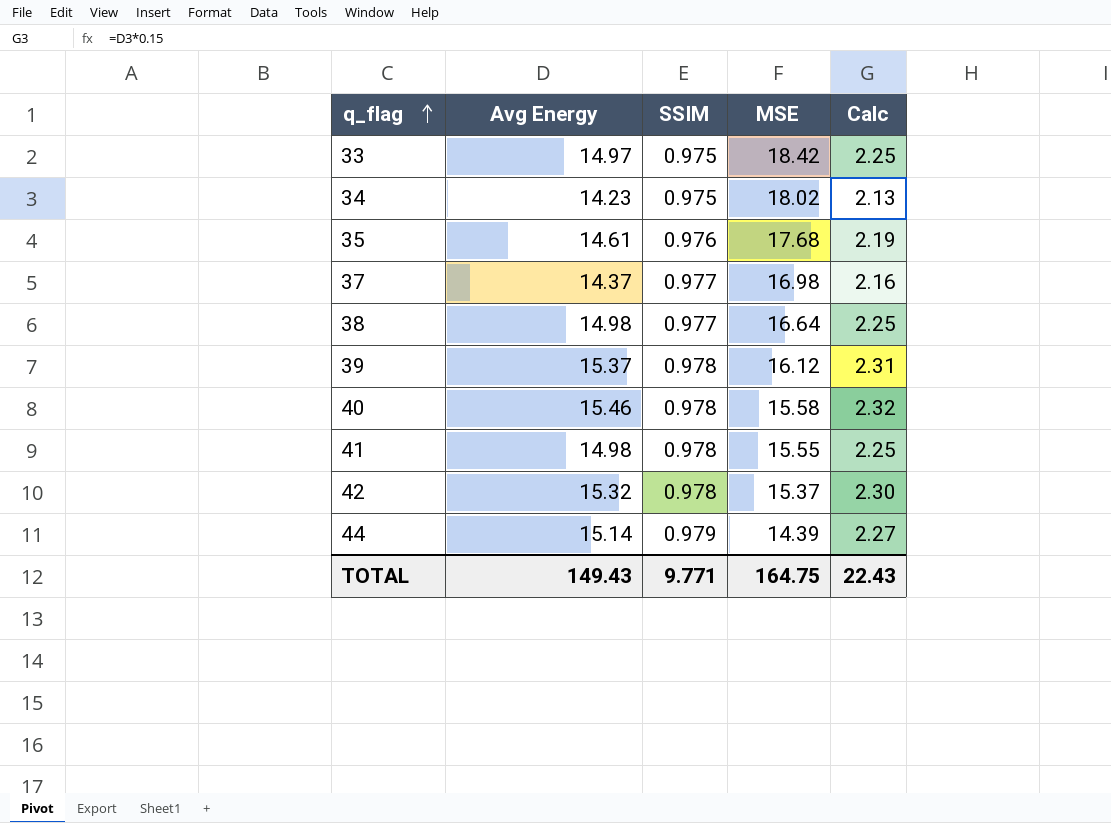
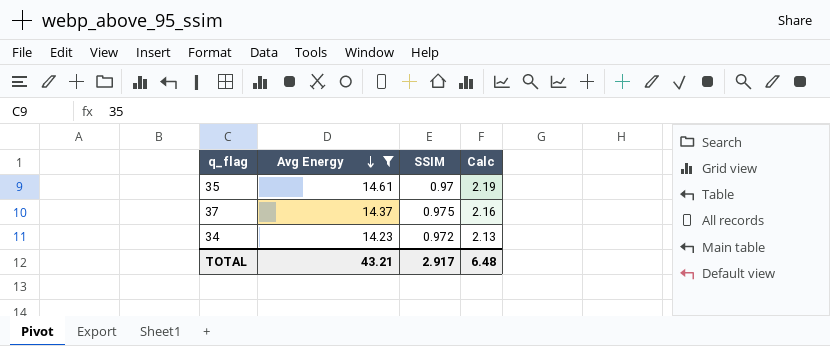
filter: none -> Avg Energy <= 14.61
row order: q_flag ascending -> Avg Energy descending
column MSE | position: 4 -> none
35 | SSIM: 0.976 -> 0.97
37 | SSIM: 0.977 -> 0.975
34 | SSIM: 0.975 -> 0.972
TOTAL | Avg Energy: 149.43 -> 43.21
TOTAL | SSIM: 9.771 -> 2.917
TOTAL | Calc: 22.43 -> 6.48

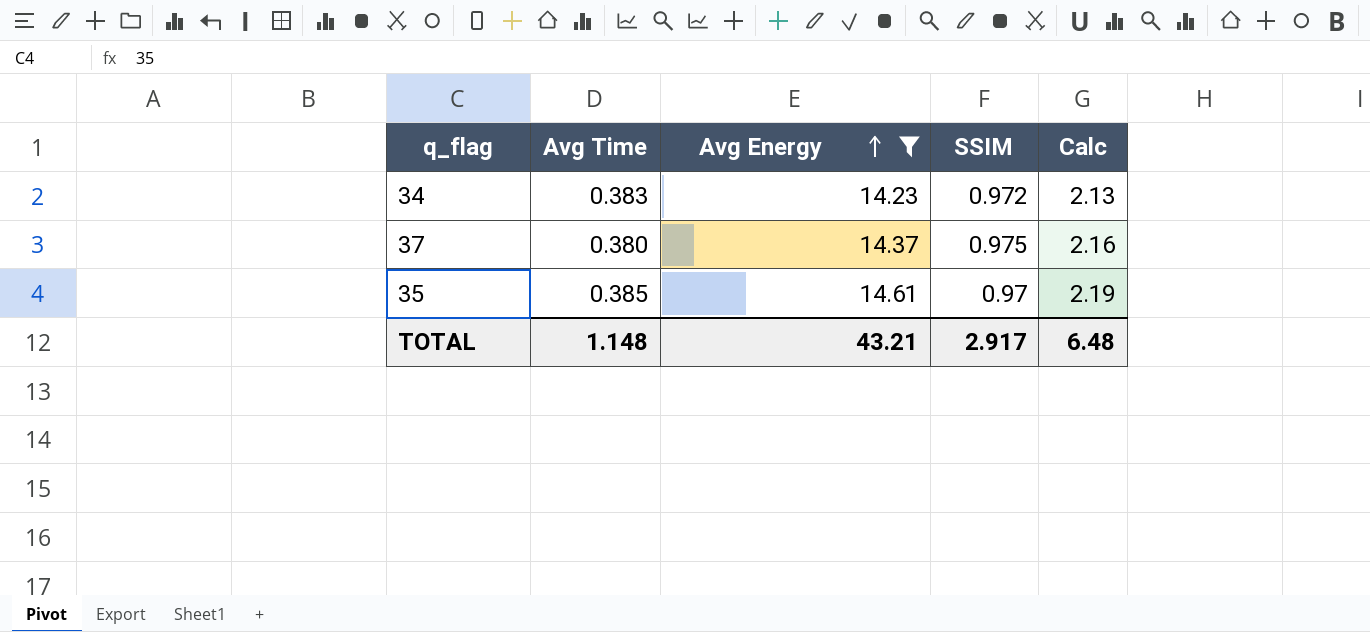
row order: Avg Energy descending -> Avg Energy ascending
column Avg Time | position: none -> 2

